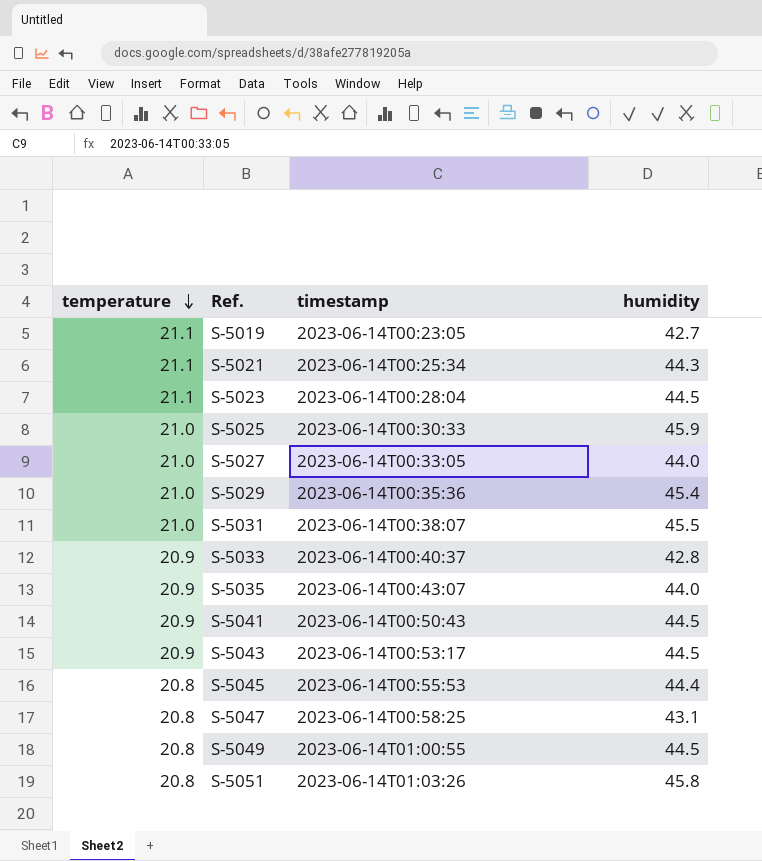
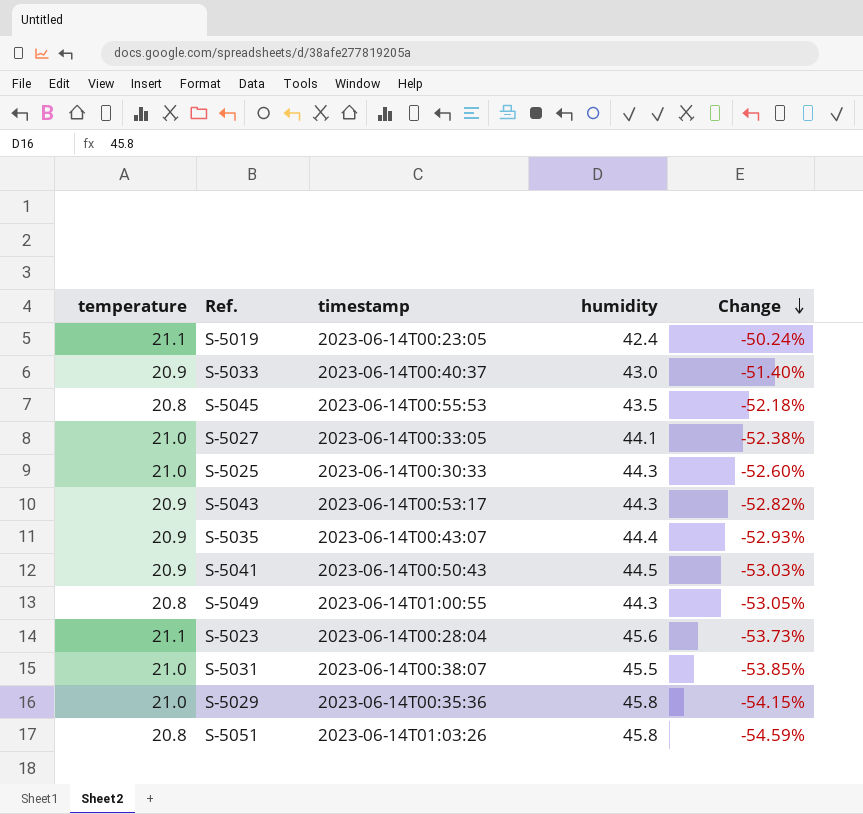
row order: temperature descending -> Change descending
column Change | formula: none -> ([temperature] - [humidity]) / [humidity]
row S-5021: 21.1 | 2023-06-14T00:25:34 | 44.3 -> none
row S-5047: 20.8 | 2023-06-14T00:58:25 | 43.1 -> none
S-5019 | humidity: 42.7 -> 42.4
S-5033 | humidity: 42.8 -> 43.0
S-5045 | humidity: 44.4 -> 43.5
S-5027 | humidity: 44.0 -> 44.1
S-5025 | humidity: 45.9 -> 44.3
S-5043 | humidity: 44.5 -> 44.3
S-5035 | humidity: 44.0 -> 44.4
S-5049 | humidity: 44.5 -> 44.3
S-5023 | humidity: 44.5 -> 45.6
S-5029 | humidity: 45.4 -> 45.8

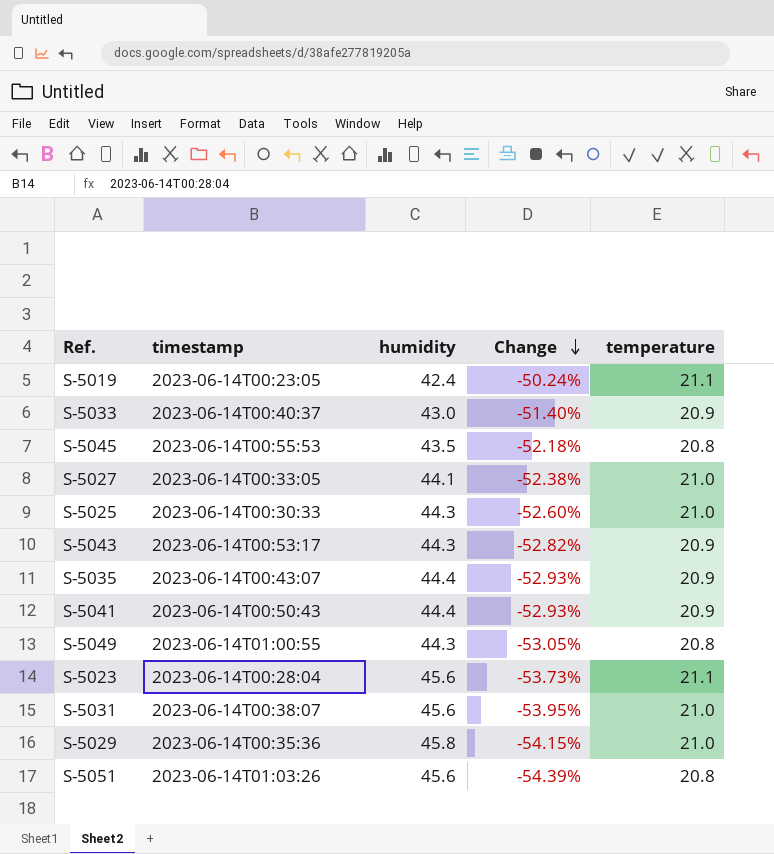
column temperature | position: 1 -> 5
S-5041 | humidity: 44.5 -> 44.4
S-5041 | Change: -53.03% -> -52.93%
S-5031 | humidity: 45.5 -> 45.6
S-5031 | Change: -53.85% -> -53.95%
S-5051 | humidity: 45.8 -> 45.6
S-5051 | Change: -54.59% -> -54.39%

